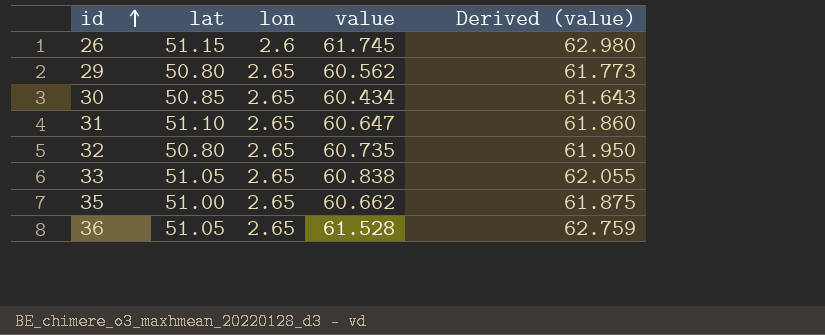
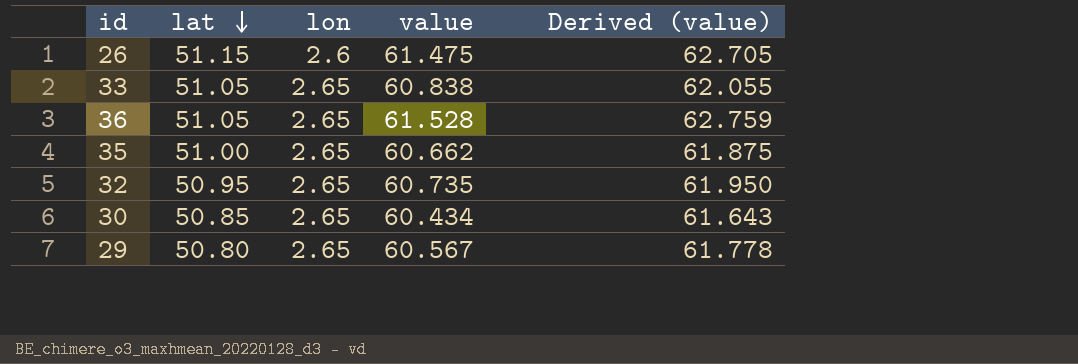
row order: id ascending -> lat descending
row 31: 51.10 | 2.65 | 60.647 | 61.860 -> none
26 | value: 61.745 -> 61.475
26 | Derived (value): 62.980 -> 62.705
32 | lat: 50.80 -> 50.95
29 | value: 60.562 -> 60.567
29 | Derived (value): 61.773 -> 61.778

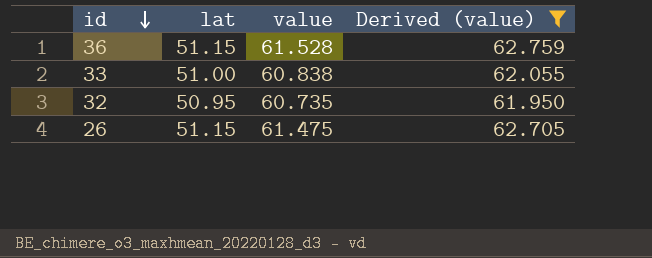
filter: none -> Derived (value) >= 61.950
row order: lat descending -> id descending
column lon | position: 3 -> none
36 | lat: 51.05 -> 51.15
33 | lat: 51.05 -> 51.00

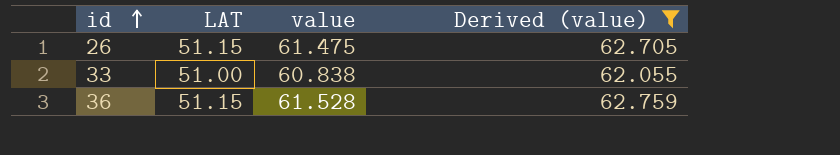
row order: id descending -> id ascending
column name: lat -> LAT
row 32: 50.95 | 60.735 | 61.950 -> none

